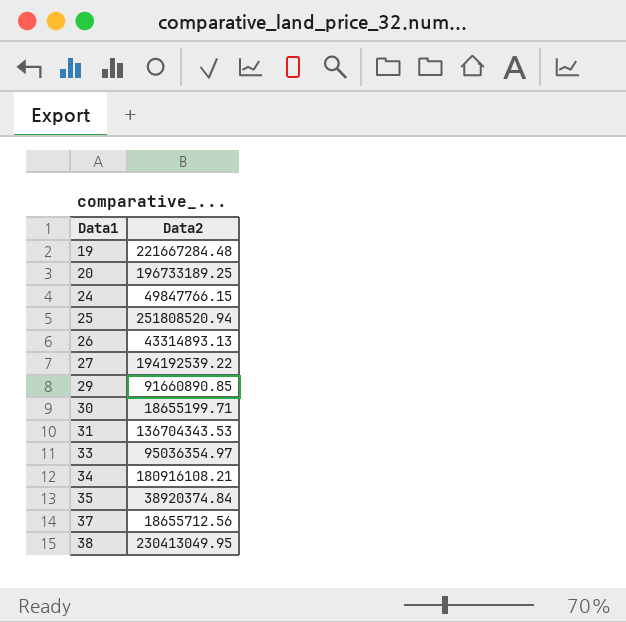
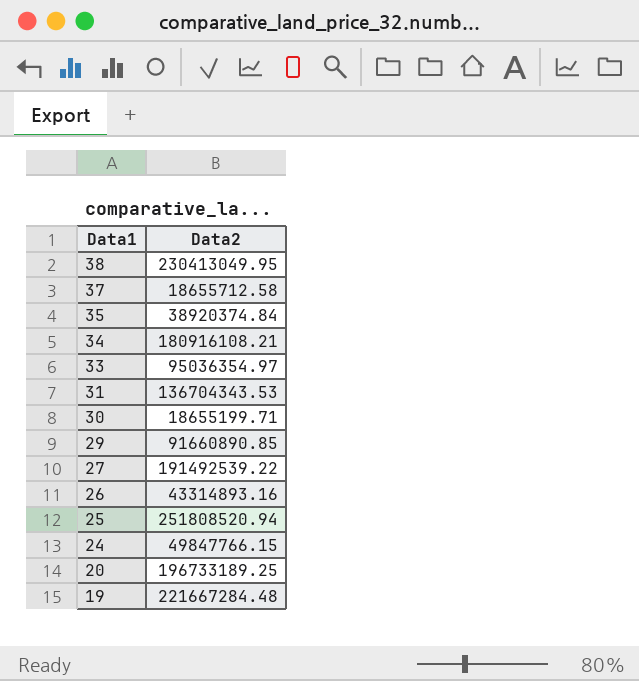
row order: Data1 ascending -> Data1 descending
37 | Data2: 18655712.56 -> 18655712.58
27 | Data2: 194192539.22 -> 191492539.22
26 | Data2: 43314893.13 -> 43314893.16

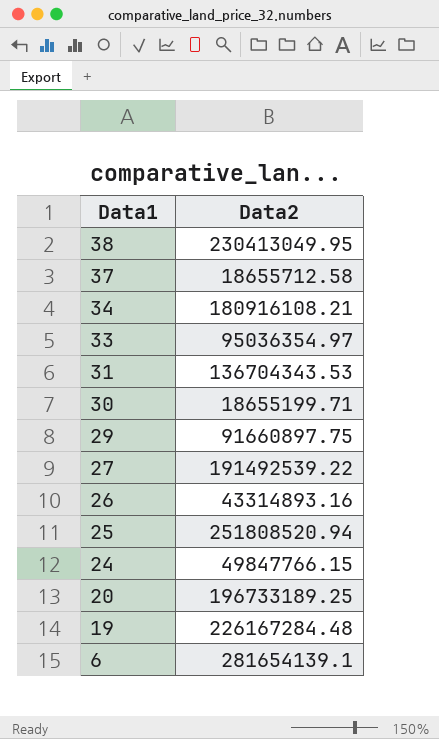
row 35: 38920374.84 -> none
29 | Data2: 91660890.85 -> 91660897.75
19 | Data2: 221667284.48 -> 226167284.48
row 6: none -> 281654139.1

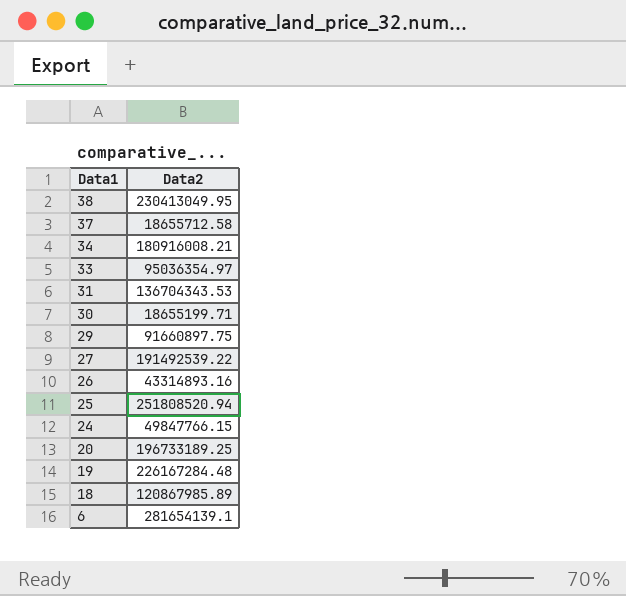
34 | Data2: 180916108.21 -> 180916008.21
row 18: none -> 120867985.89

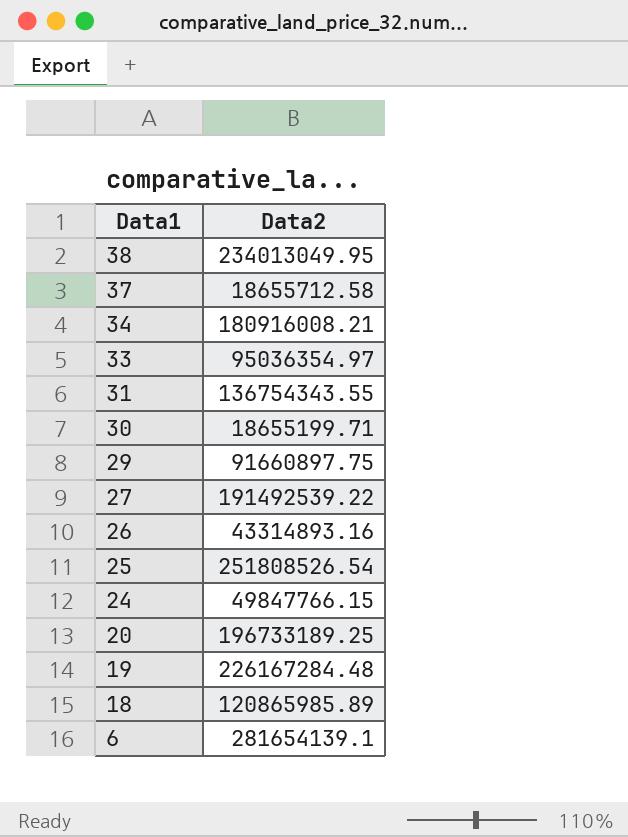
38 | Data2: 230413049.95 -> 234013049.95
31 | Data2: 136704343.53 -> 136754343.55
25 | Data2: 251808520.94 -> 251808526.54
18 | Data2: 120867985.89 -> 120865985.89

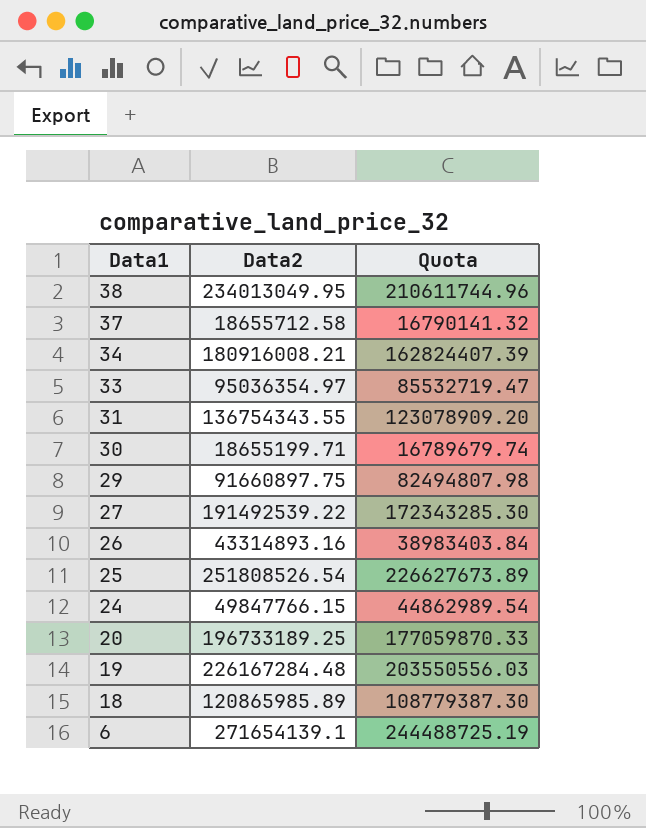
column Quota | formula: none -> [Data2] * 0.9
6 | Data2: 281654139.1 -> 271654139.1

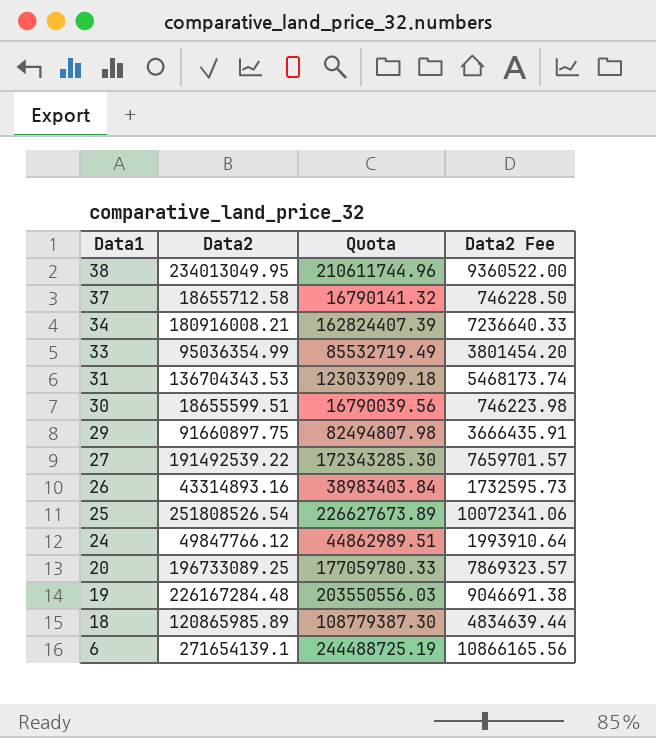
column Data2 Fee | formula: none -> [Data2] * 0.04
33 | Data2: 95036354.97 -> 95036354.99
33 | Quota: 85532719.47 -> 85532719.49
31 | Data2: 136754343.55 -> 136704343.53
31 | Quota: 123078909.20 -> 123033909.18
30 | Data2: 18655199.71 -> 18655599.51
30 | Quota: 16789679.74 -> 16790039.56
24 | Data2: 49847766.15 -> 49847766.12
24 | Quota: 44862989.54 -> 44862989.51
20 | Data2: 196733189.25 -> 196733089.25
20 | Quota: 177059870.33 -> 177059780.33

